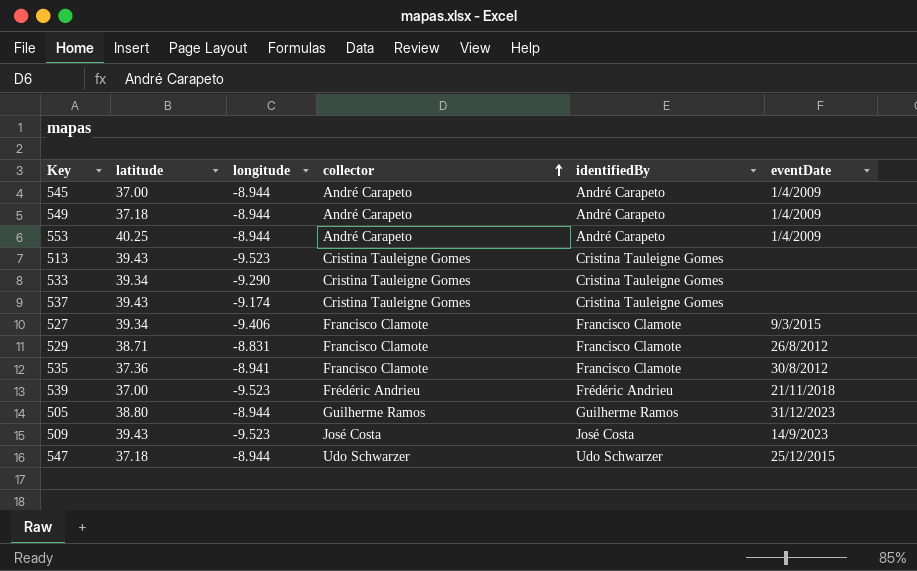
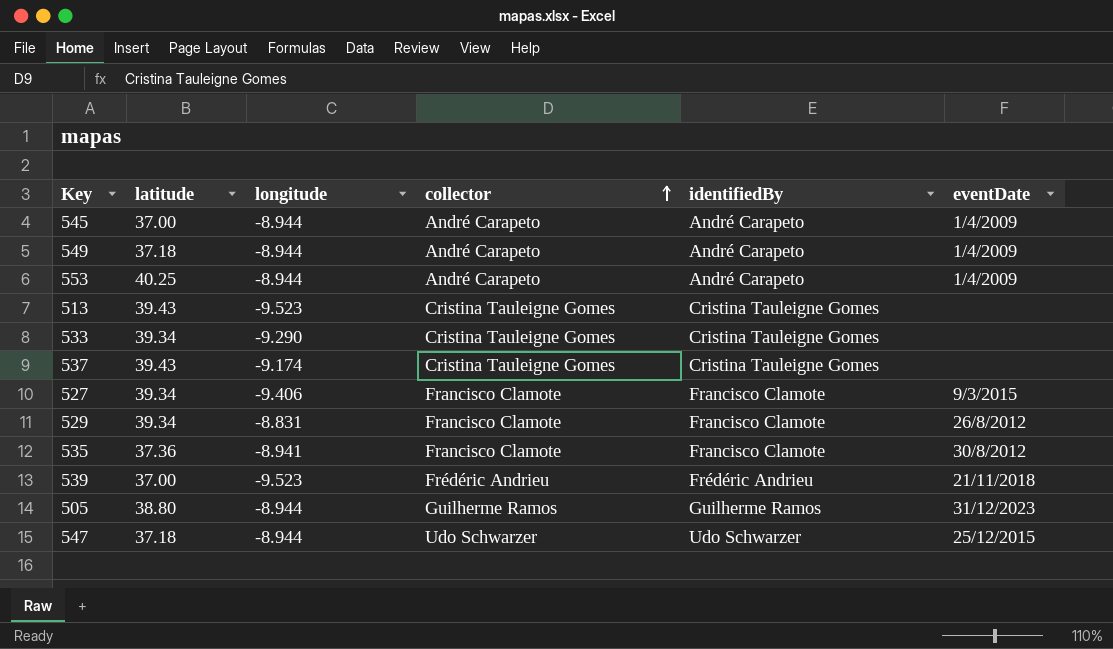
row 509: 39.43 | -9.523 | José Costa | José Costa | 14/9/2023 -> none
529 | latitude: 38.71 -> 39.34

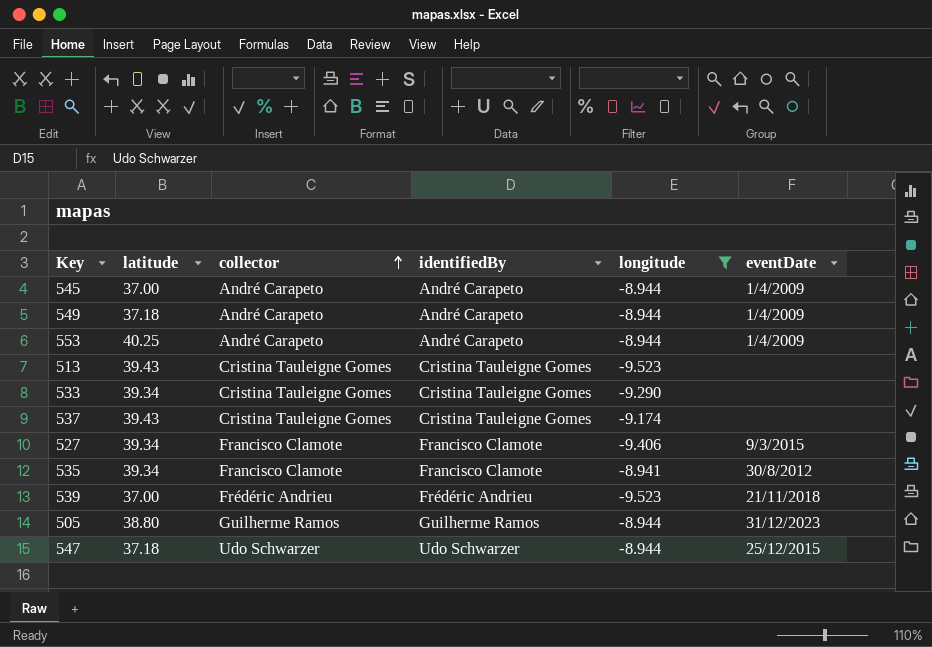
filter: none -> longitude != -8.831
column longitude | position: 3 -> 5
535 | latitude: 37.36 -> 39.34

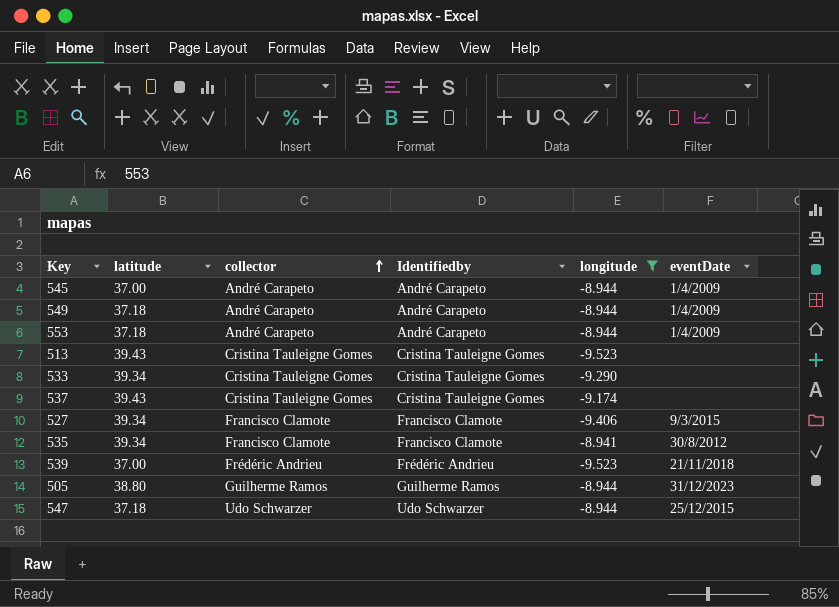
column name: identifiedBy -> Identifiedby
553 | latitude: 40.25 -> 37.18

